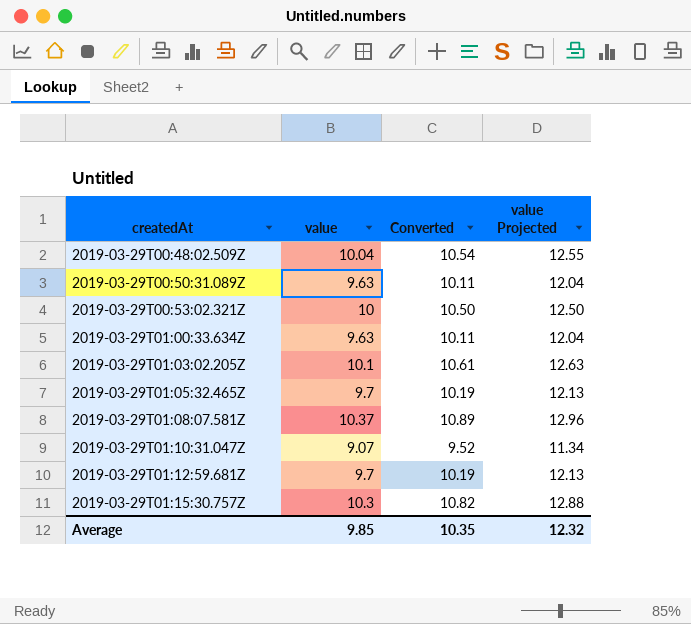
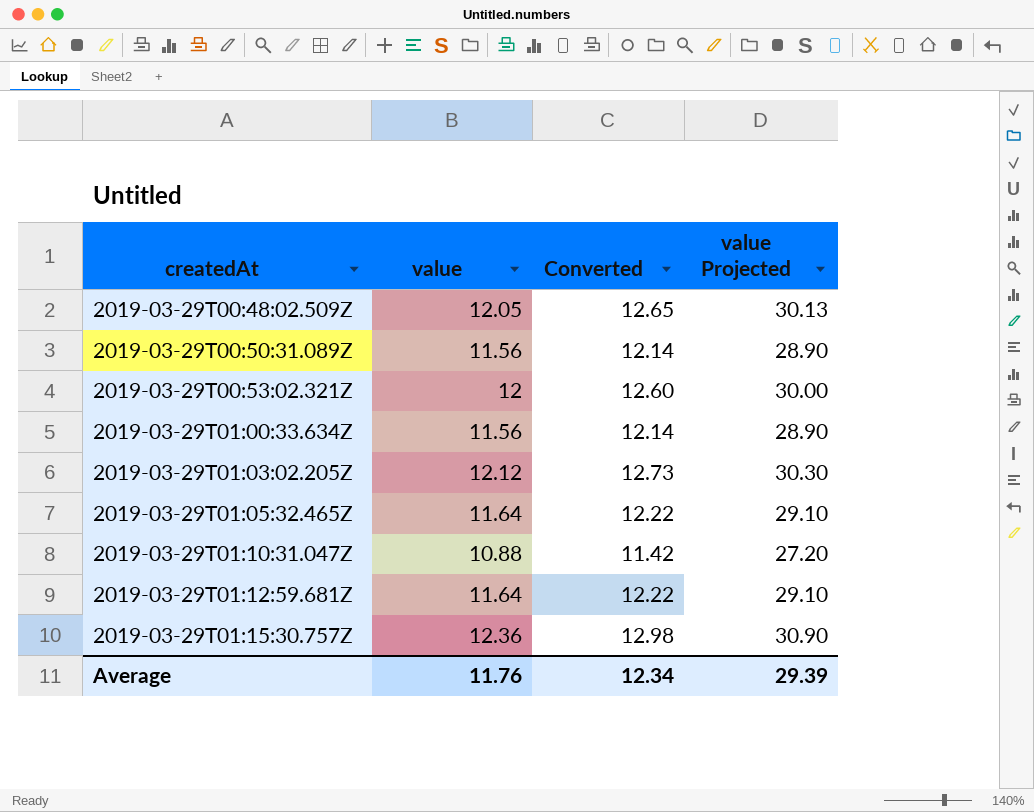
column value Projected | formula: [value] * 1.25 -> [value] * 2.5
row 2019-03-29T01:08:07.581Z: 10.37 | 10.89 | 12.96 -> none
2019-03-29T00:48:02.509Z | value: 10.04 -> 12.05
2019-03-29T00:48:02.509Z | Converted: 10.54 -> 12.65
2019-03-29T00:50:31.089Z | value: 9.63 -> 11.56
2019-03-29T00:50:31.089Z | Converted: 10.11 -> 12.14
2019-03-29T00:53:02.321Z | value: 10 -> 12
2019-03-29T00:53:02.321Z | Converted: 10.50 -> 12.60
2019-03-29T01:00:33.634Z | value: 9.63 -> 11.56
2019-03-29T01:00:33.634Z | Converted: 10.11 -> 12.14
2019-03-29T01:03:02.205Z | value: 10.1 -> 12.12
2019-03-29T01:03:02.205Z | Converted: 10.61 -> 12.73
2019-03-29T01:05:32.465Z | value: 9.7 -> 11.64
2019-03-29T01:05:32.465Z | Converted: 10.19 -> 12.22
2019-03-29T01:10:31.047Z | value: 9.07 -> 10.88
2019-03-29T01:10:31.047Z | Converted: 9.52 -> 11.42
2019-03-29T01:12:59.681Z | value: 9.7 -> 11.64
2019-03-29T01:12:59.681Z | Converted: 10.19 -> 12.22
2019-03-29T01:15:30.757Z | value: 10.3 -> 12.36
2019-03-29T01:15:30.757Z | Converted: 10.82 -> 12.98
Average | value: 9.85 -> 11.76
Average | Converted: 10.35 -> 12.34
Average | value Projected: 12.32 -> 29.39

